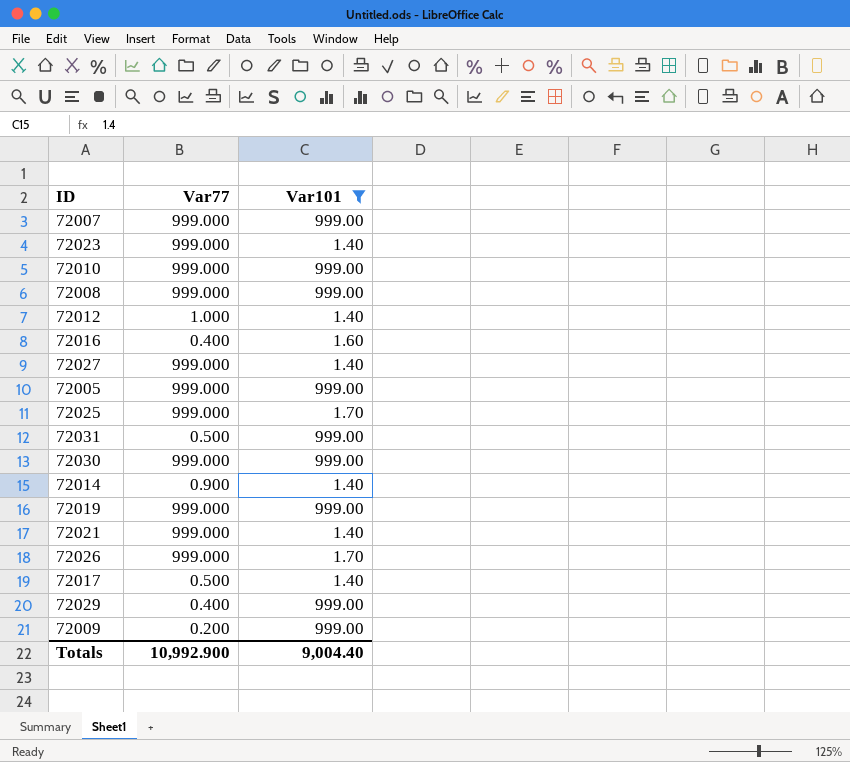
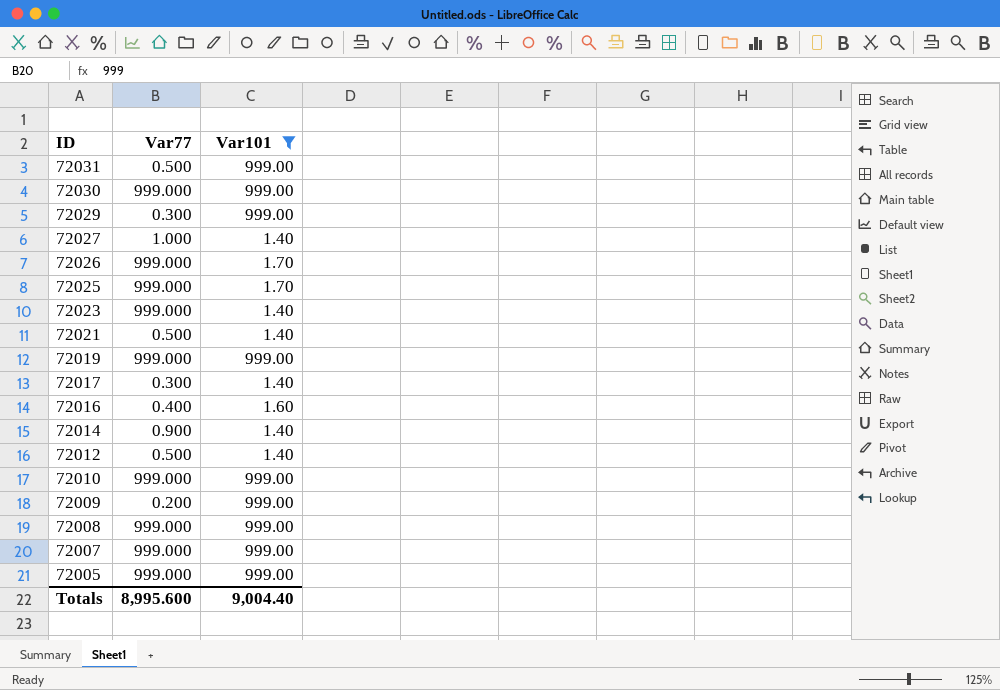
row order: none -> ID descending
72029 | Var77: 0.400 -> 0.300
72027 | Var77: 999.000 -> 1.000
72021 | Var77: 999.000 -> 0.500
72017 | Var77: 0.500 -> 0.300
72012 | Var77: 1.000 -> 0.500
Totals | Var77: 10,992.900 -> 8,995.600

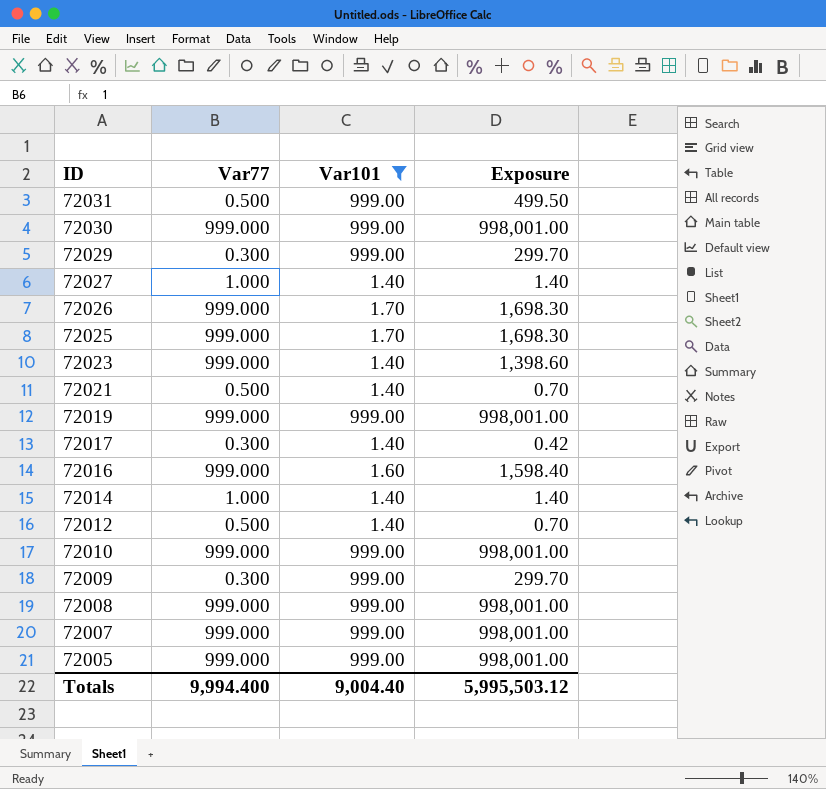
column Exposure | formula: none -> [Var77] * [Var101]
72016 | Var77: 0.400 -> 999.000
72014 | Var77: 0.900 -> 1.000
72009 | Var77: 0.200 -> 0.300
Totals | Var77: 8,995.600 -> 9,994.400

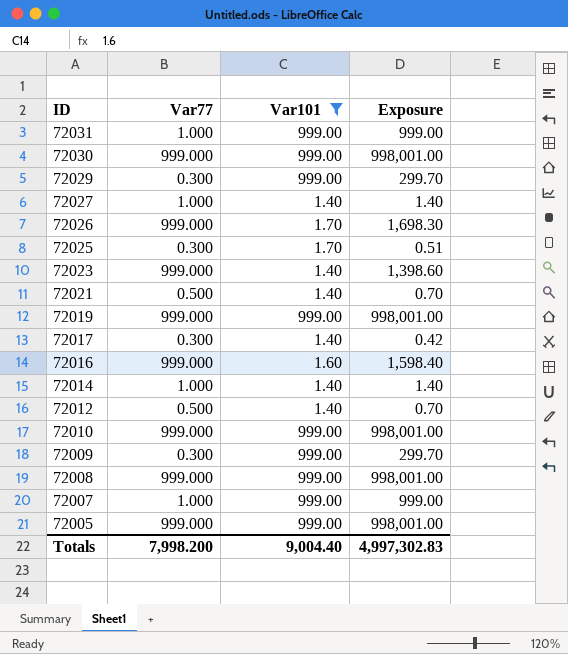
72031 | Var77: 0.500 -> 1.000
72031 | Exposure: 499.50 -> 999.00
72025 | Var77: 999.000 -> 0.300
72025 | Exposure: 1,698.30 -> 0.51
72007 | Var77: 999.000 -> 1.000
72007 | Exposure: 998,001.00 -> 999.00
Totals | Var77: 9,994.400 -> 7,998.200
Totals | Exposure: 5,995,503.12 -> 4,997,302.83

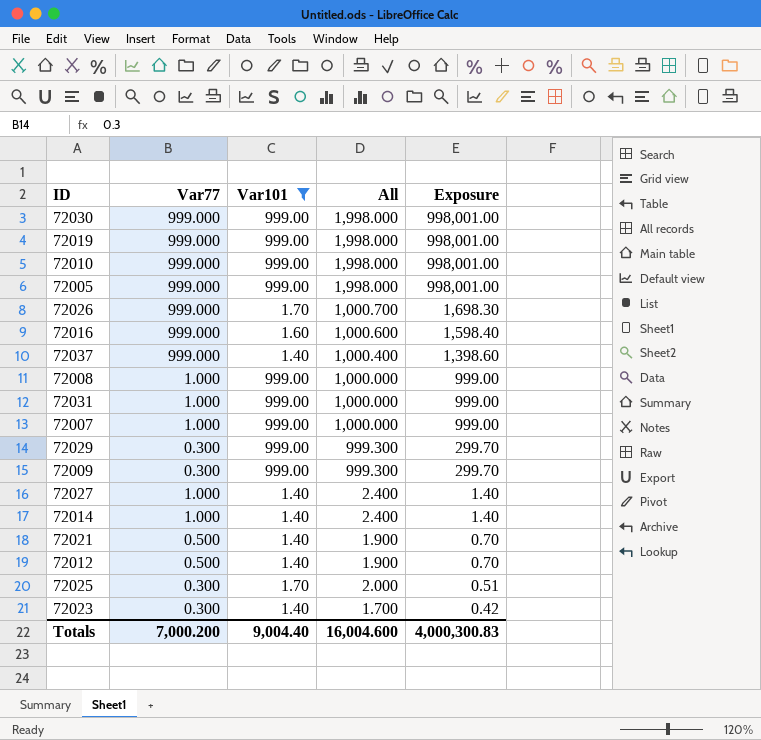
row order: ID descending -> Exposure descending
column All | formula: none -> [Var77] + [Var101]
row 72017: 0.300 | 1.40 | 0.42 -> none
row 72037: none -> 999.000 | 1.40 | 1,000.400 | 1,398.60
72008 | Var77: 999.000 -> 1.000
72008 | Exposure: 998,001.00 -> 999.00
72023 | Var77: 999.000 -> 0.300
72023 | Exposure: 1,398.60 -> 0.42
Totals | Var77: 7,998.200 -> 7,000.200
Totals | Exposure: 4,997,302.83 -> 4,000,300.83

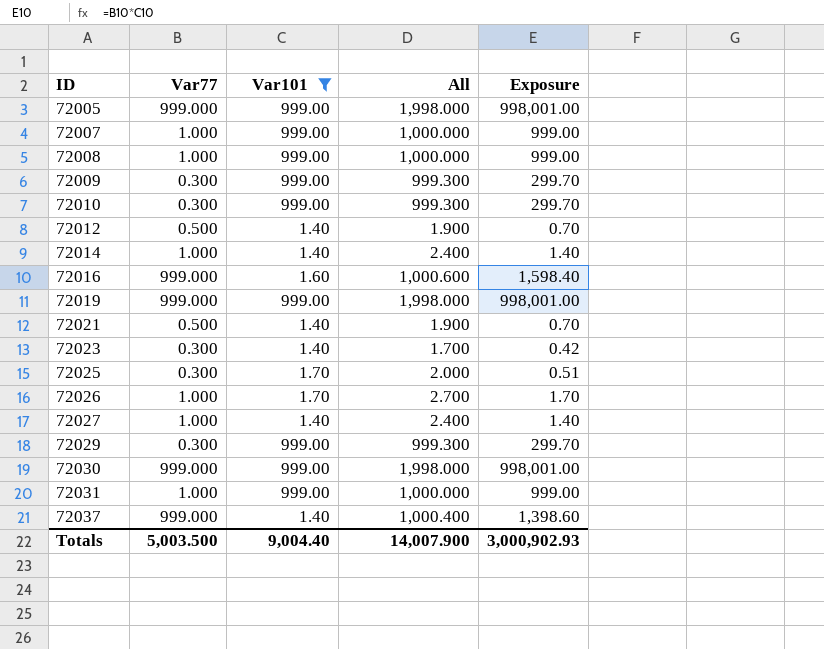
row order: Exposure descending -> ID ascending
72010 | Var77: 999.000 -> 0.300
72010 | All: 1,998.000 -> 999.300
72010 | Exposure: 998,001.00 -> 299.70
72026 | Var77: 999.000 -> 1.000
72026 | All: 1,000.700 -> 2.700
72026 | Exposure: 1,698.30 -> 1.70
Totals | Var77: 7,000.200 -> 5,003.500
Totals | All: 16,004.600 -> 14,007.900
Totals | Exposure: 4,000,300.83 -> 3,000,902.93

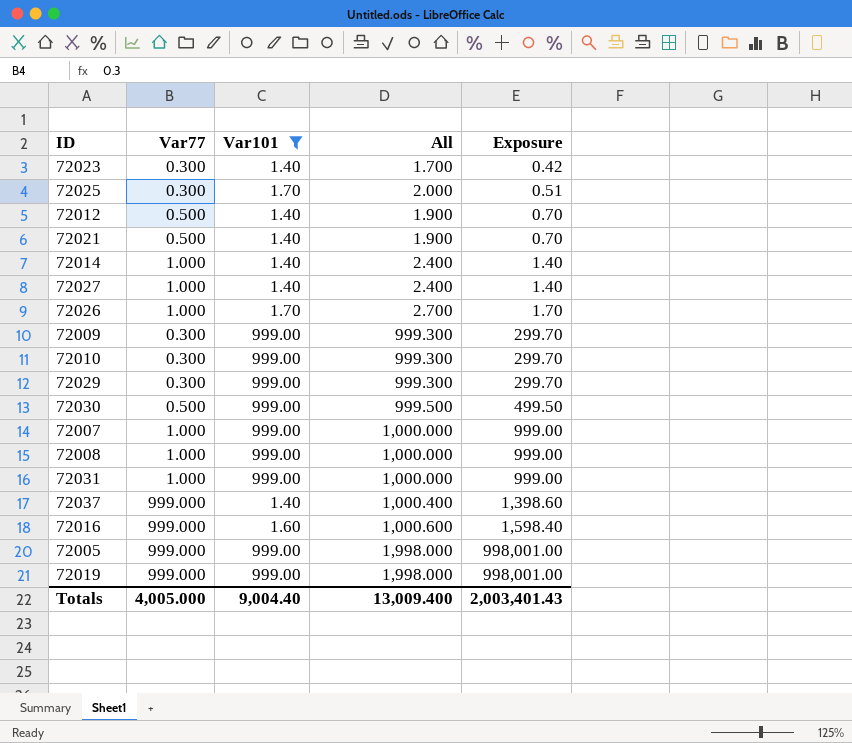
row order: ID ascending -> Exposure ascending
72030 | Var77: 999.000 -> 0.500
72030 | All: 1,998.000 -> 999.500
72030 | Exposure: 998,001.00 -> 499.50
Totals | Var77: 5,003.500 -> 4,005.000
Totals | All: 14,007.900 -> 13,009.400
Totals | Exposure: 3,000,902.93 -> 2,003,401.43

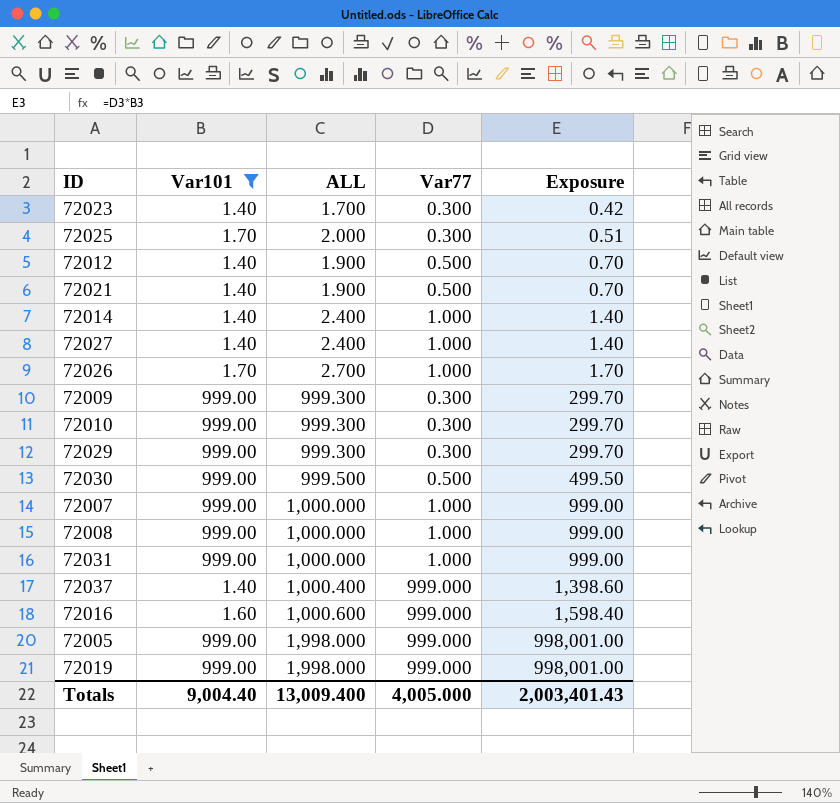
column name: All -> ALL
column Var77 | position: 2 -> 4

